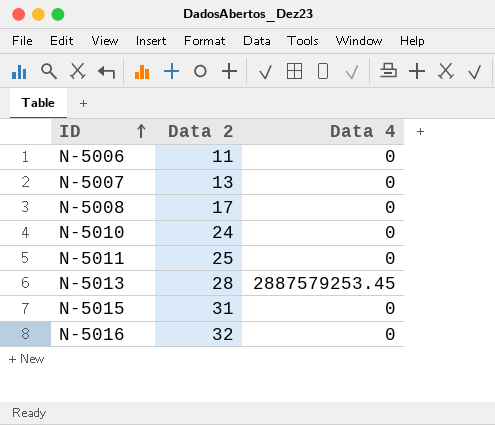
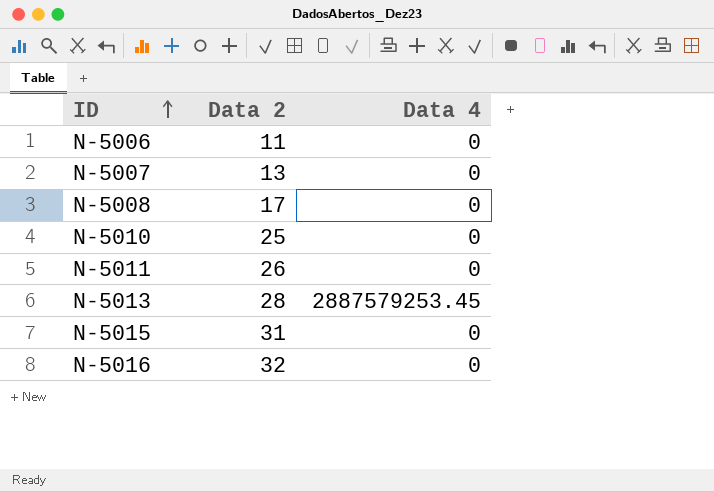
N-5010 | Data 2: 24 -> 25
N-5011 | Data 2: 25 -> 26

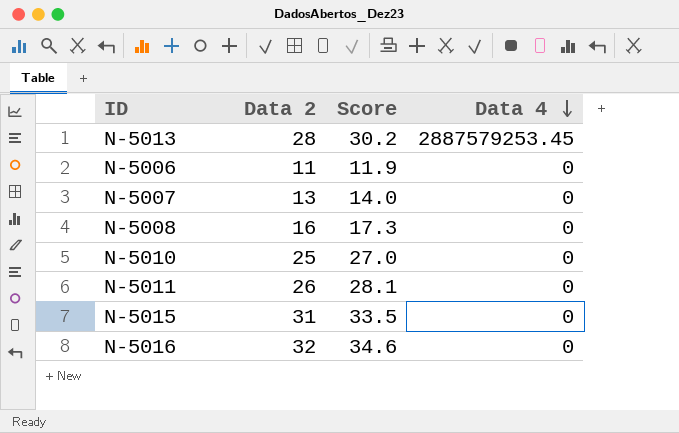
row order: ID ascending -> Data 4 descending
column Score | formula: none -> [Data 2] * 1.08
N-5008 | Data 2: 17 -> 16

